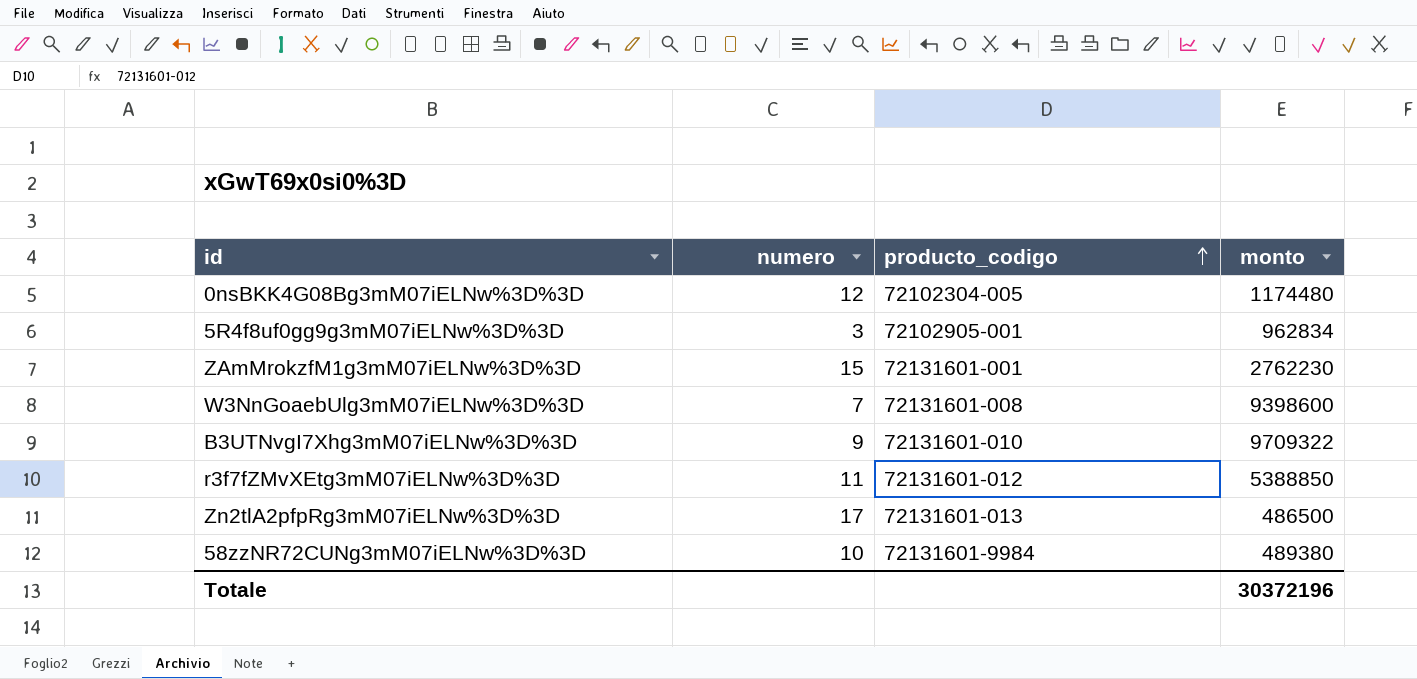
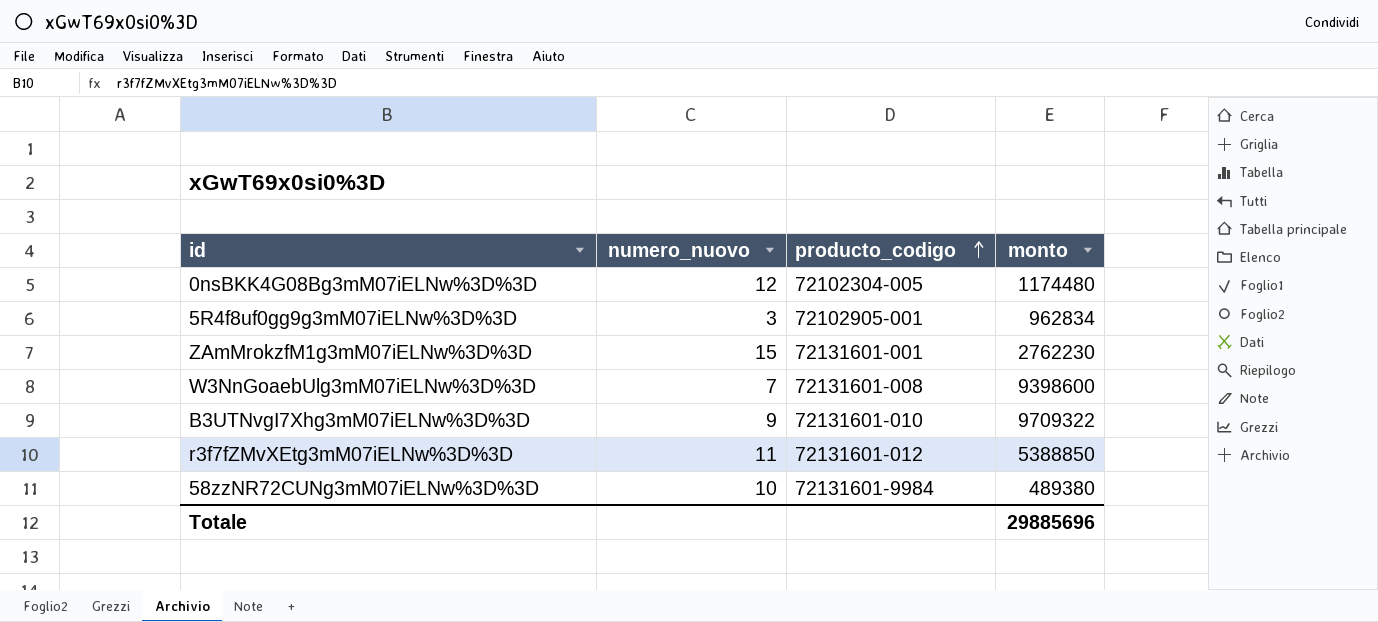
column name: numero -> numero_nuovo
row Zn2tlA2pfpRg3mM07iELNw%3D%3D: 17 | 72131601-013 | 486500 -> none
Totale | monto: 30372196 -> 29885696

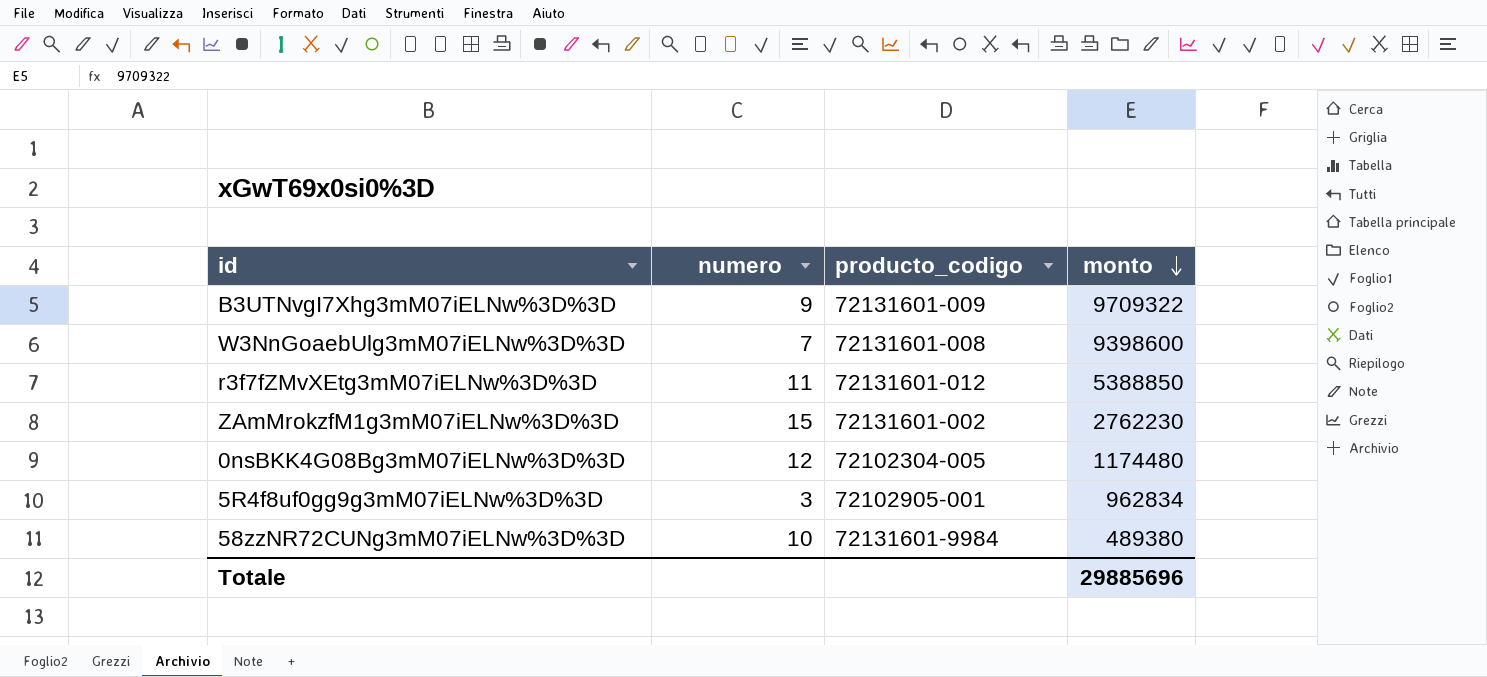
row order: producto_codigo ascending -> monto descending
column name: numero_nuovo -> numero
B3UTNvgI7Xhg3mM07iELNw%3D%3D | producto_codigo: 72131601-010 -> 72131601-009
ZAmMrokzfM1g3mM07iELNw%3D%3D | producto_codigo: 72131601-001 -> 72131601-002

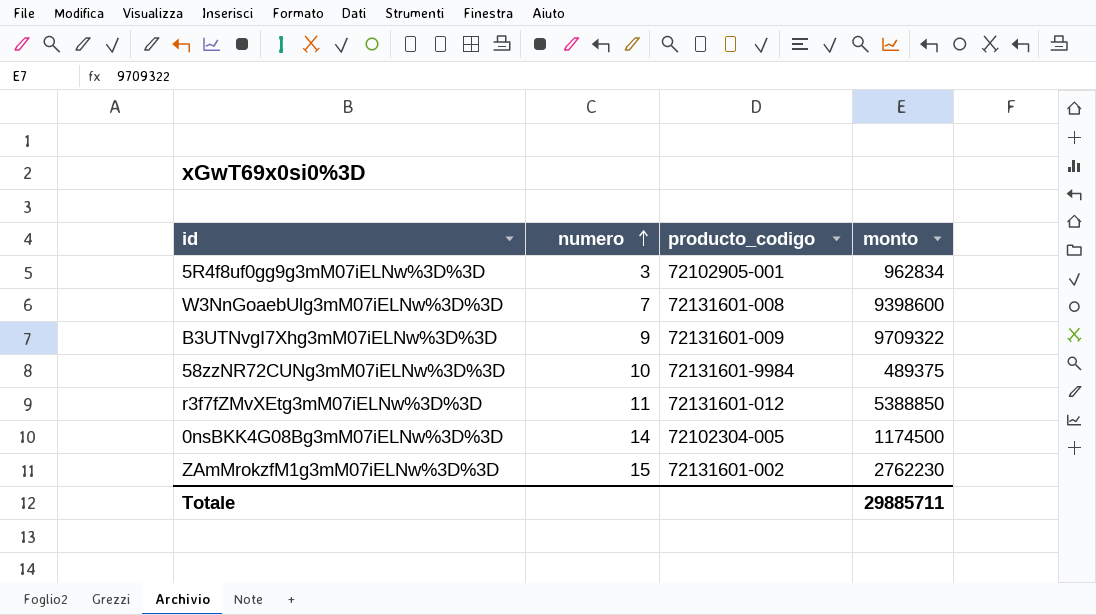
row order: monto descending -> numero ascending
58zzNR72CUNg3mM07iELNw%3D%3D | monto: 489380 -> 489375
0nsBKK4G08Bg3mM07iELNw%3D%3D | numero: 12 -> 14
0nsBKK4G08Bg3mM07iELNw%3D%3D | monto: 1174480 -> 1174500
Totale | monto: 29885696 -> 29885711

